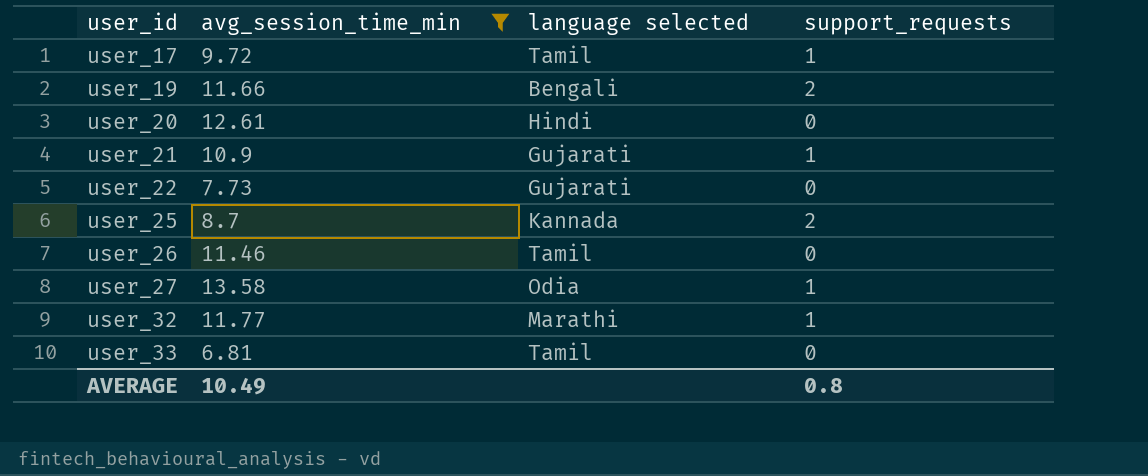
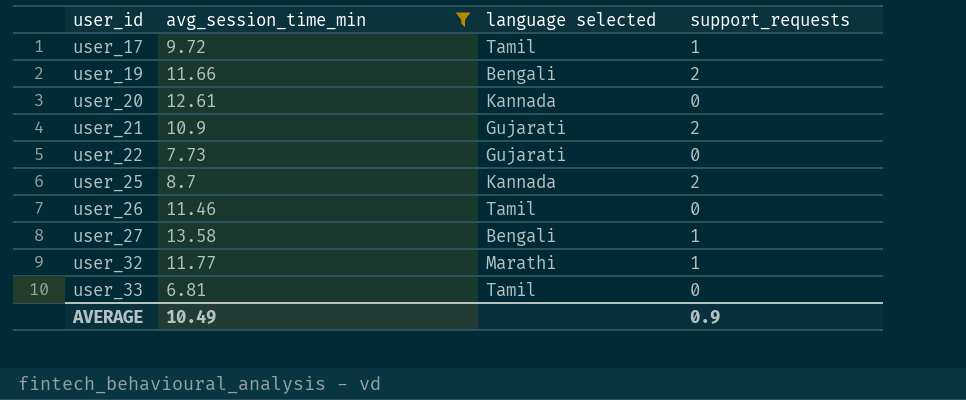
user_20 | language selected: Hindi -> Kannada
user_21 | support_requests: 1 -> 2
user_27 | language selected: Odia -> Bengali
AVERAGE | support_requests: 0.8 -> 0.9

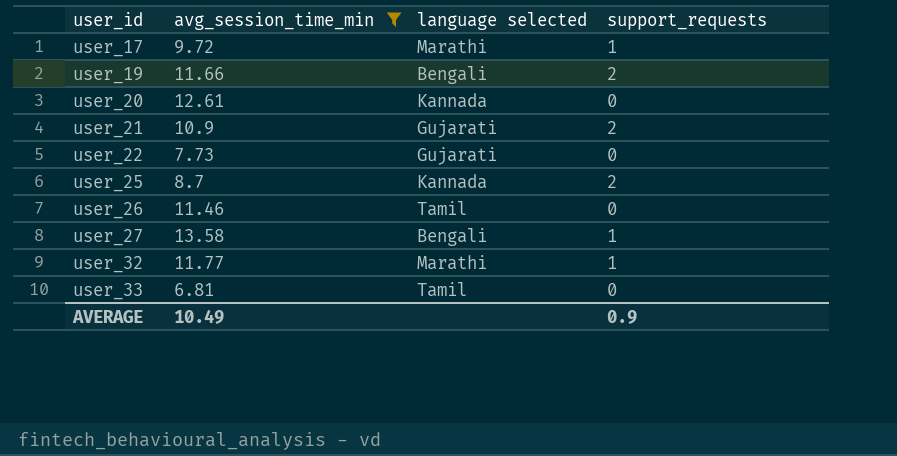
user_17 | language selected: Tamil -> Marathi

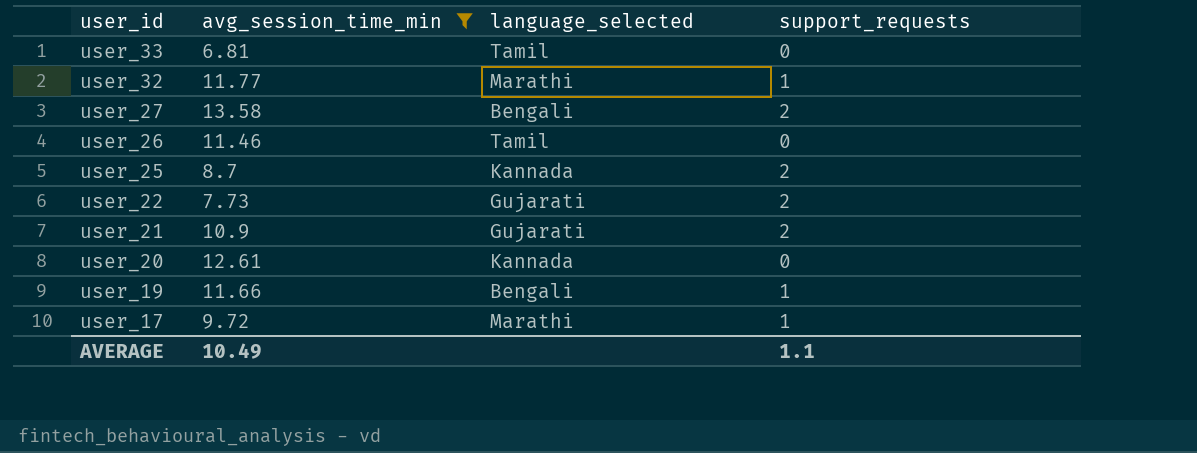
row order: user_id ascending -> user_id descending
column name: language selected -> language_selected
user_27 | support_requests: 1 -> 2
user_22 | support_requests: 0 -> 2
user_19 | support_requests: 2 -> 1
AVERAGE | support_requests: 0.9 -> 1.1

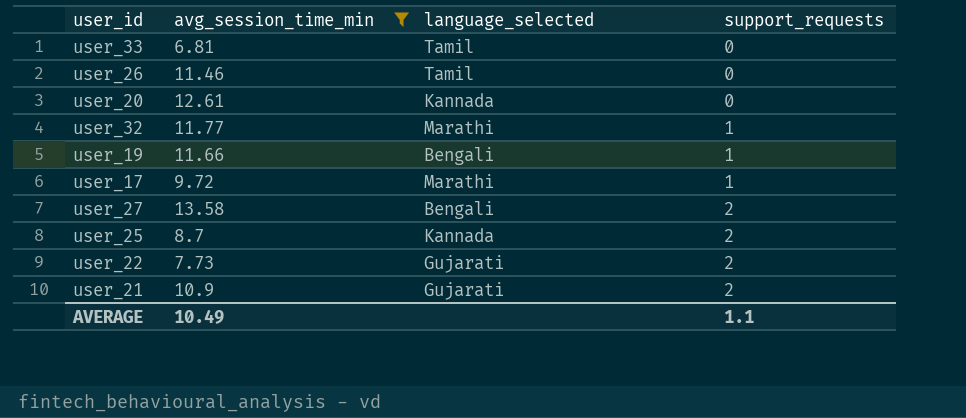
row order: user_id descending -> support_requests ascending

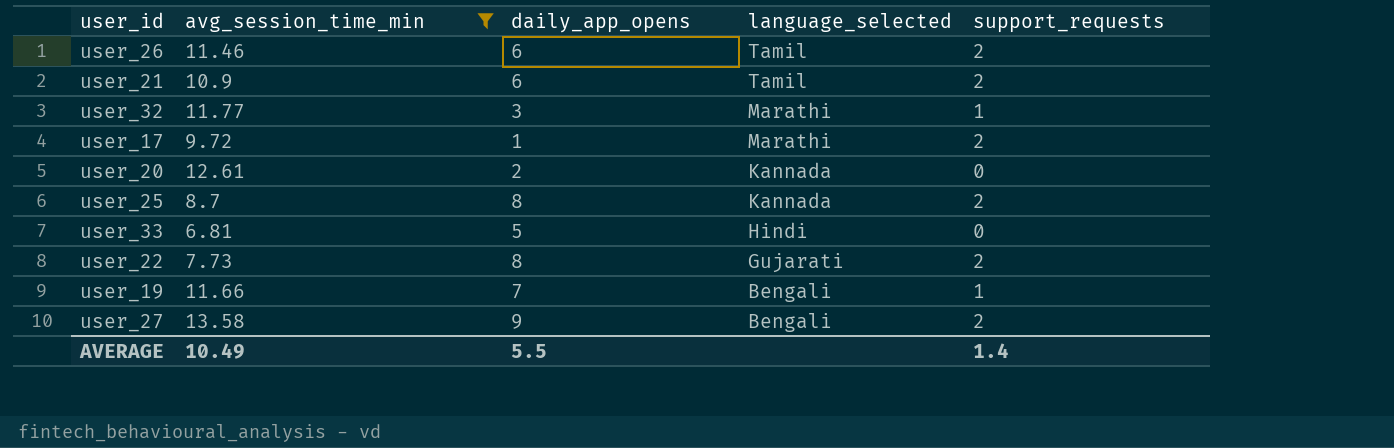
row order: support_requests ascending -> language_selected descending
column daily_app_opens | position: none -> 3
user_26 | support_requests: 0 -> 2
user_21 | language_selected: Gujarati -> Tamil
user_17 | support_requests: 1 -> 2
user_33 | language_selected: Tamil -> Hindi
AVERAGE | support_requests: 1.1 -> 1.4

